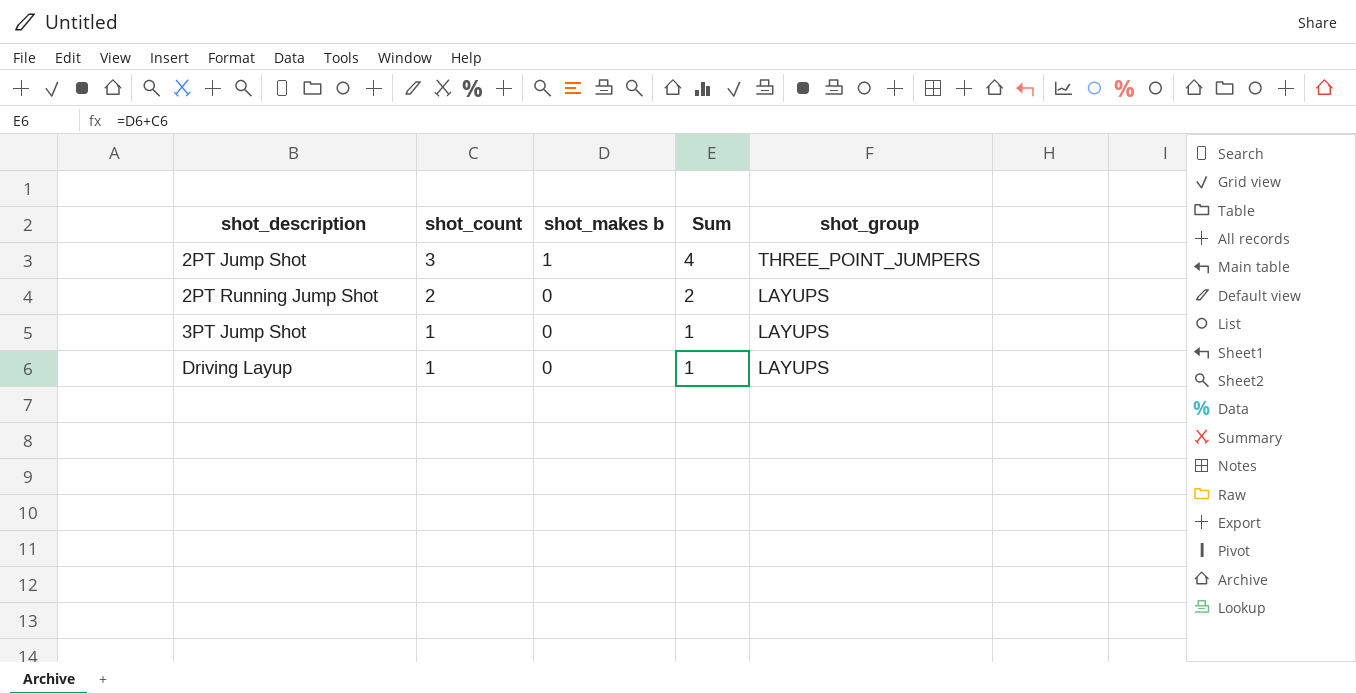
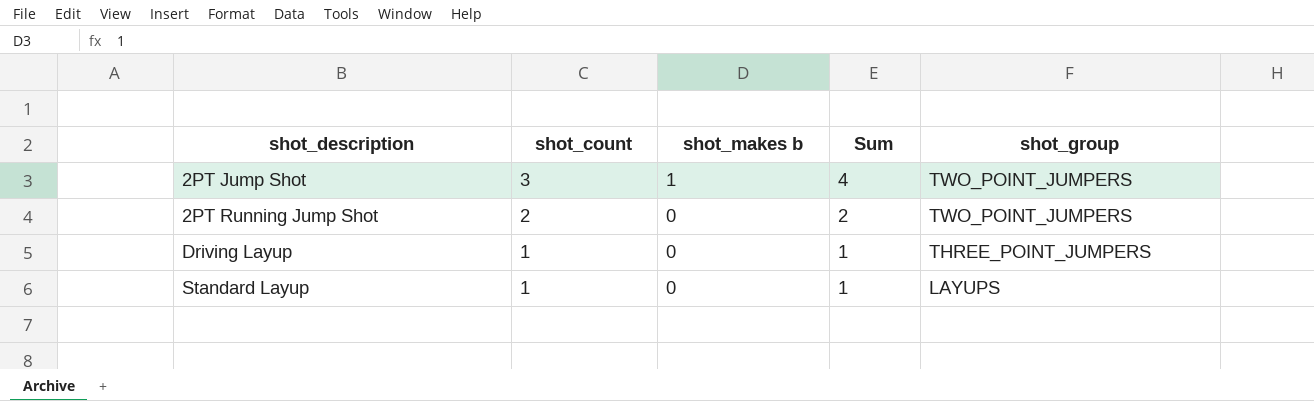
row 3PT Jump Shot: 1 | 0 | 1 | LAYUPS -> none
2PT Jump Shot | shot_group: THREE_POINT_JUMPERS -> TWO_POINT_JUMPERS
2PT Running Jump Shot | shot_group: LAYUPS -> TWO_POINT_JUMPERS
Driving Layup | shot_group: LAYUPS -> THREE_POINT_JUMPERS
row Standard Layup: none -> 1 | 0 | 1 | LAYUPS

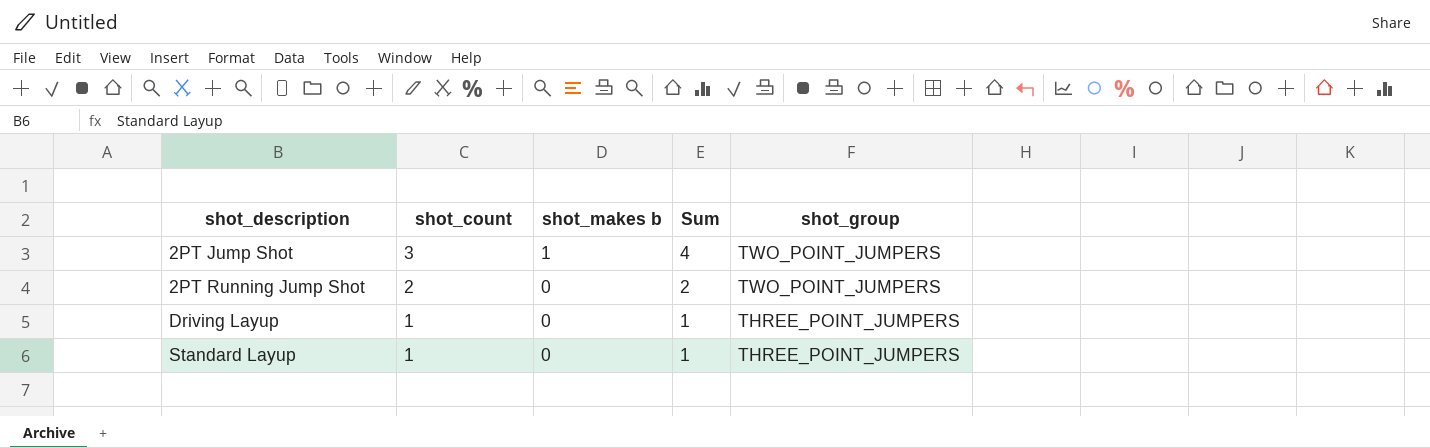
Standard Layup | shot_group: LAYUPS -> THREE_POINT_JUMPERS

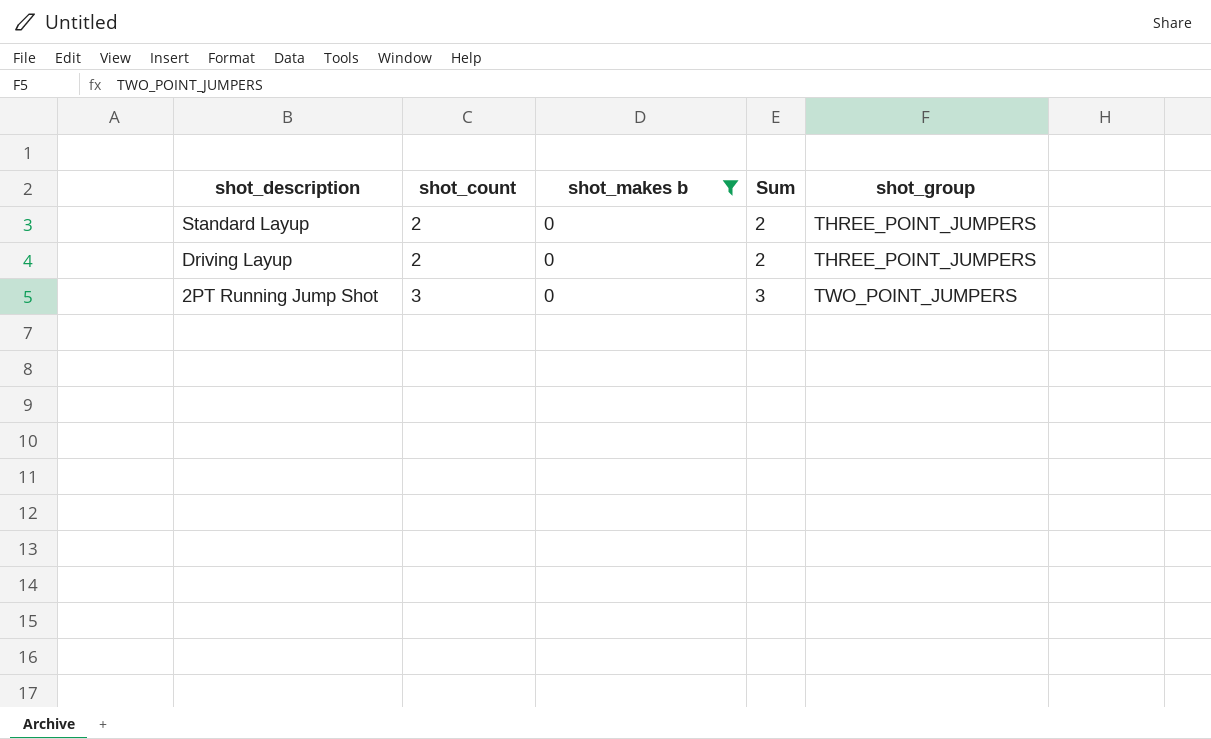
filter: none -> shot_makes b = 0
row order: shot_description ascending -> shot_description descending
Standard Layup | shot_count: 1 -> 2
Standard Layup | Sum: 1 -> 2
Driving Layup | shot_count: 1 -> 2
Driving Layup | Sum: 1 -> 2
2PT Running Jump Shot | shot_count: 2 -> 3
2PT Running Jump Shot | Sum: 2 -> 3

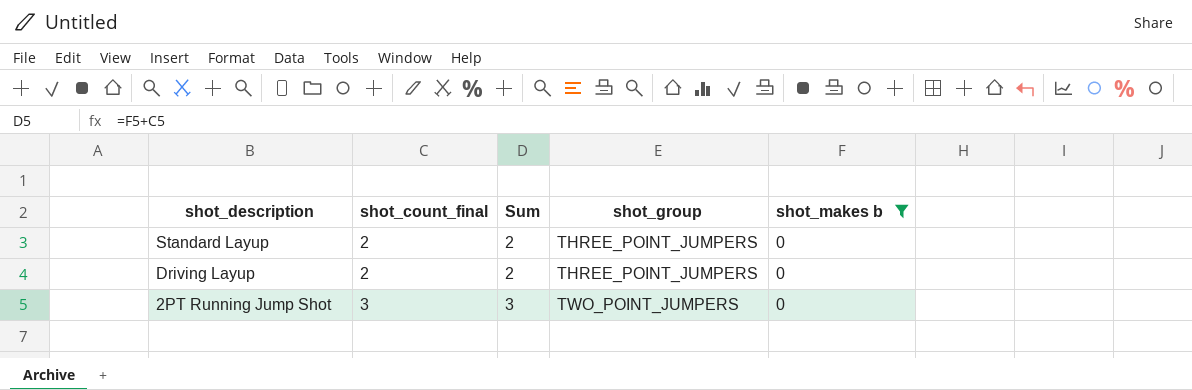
column name: shot_count -> shot_count_final
column shot_makes b | position: 3 -> 5

